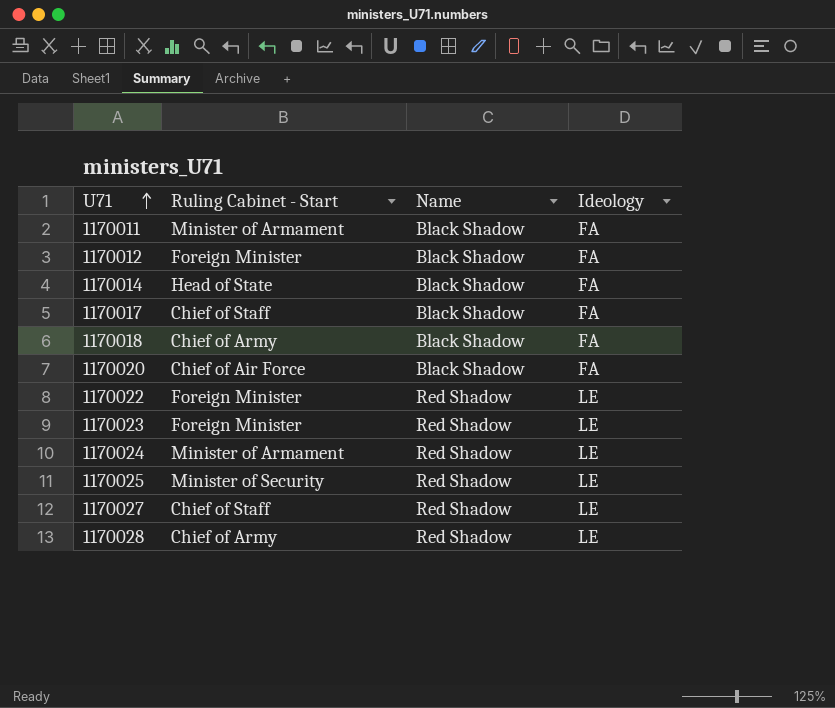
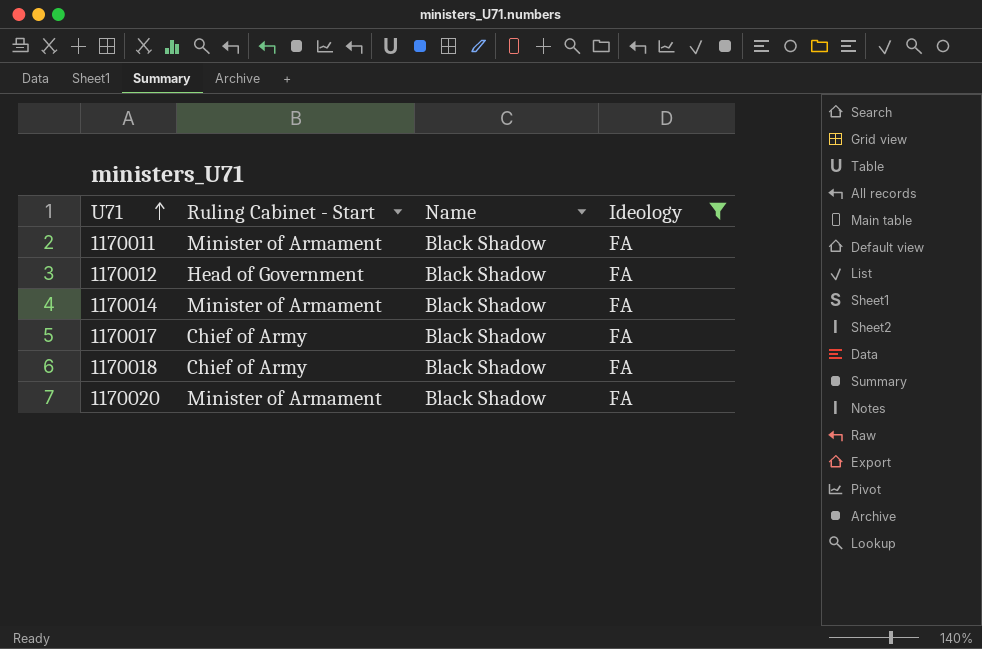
filter: none -> Ideology = FA
1170012 | Ruling Cabinet - Start: Foreign Minister -> Head of Government
1170014 | Ruling Cabinet - Start: Head of State -> Minister of Armament
1170017 | Ruling Cabinet - Start: Chief of Staff -> Chief of Army
1170020 | Ruling Cabinet - Start: Chief of Air Force -> Minister of Armament

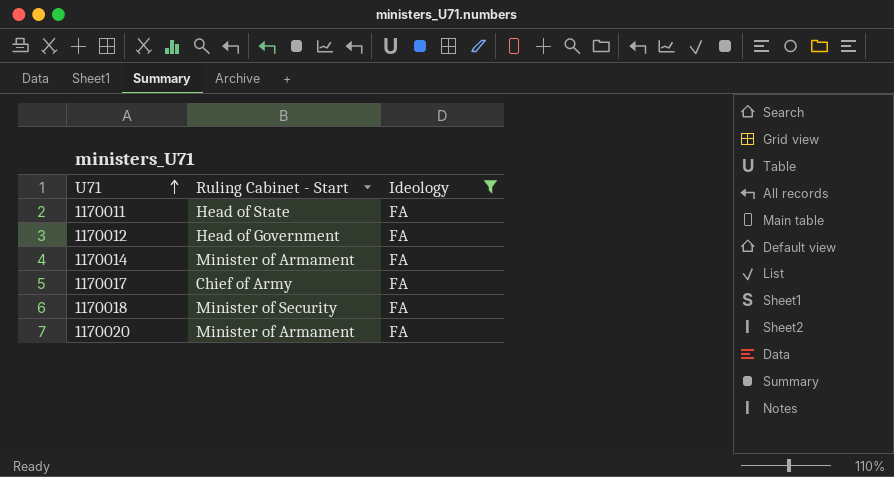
column Name | position: 3 -> none
1170011 | Ruling Cabinet - Start: Minister of Armament -> Head of State
1170018 | Ruling Cabinet - Start: Chief of Army -> Minister of Security

